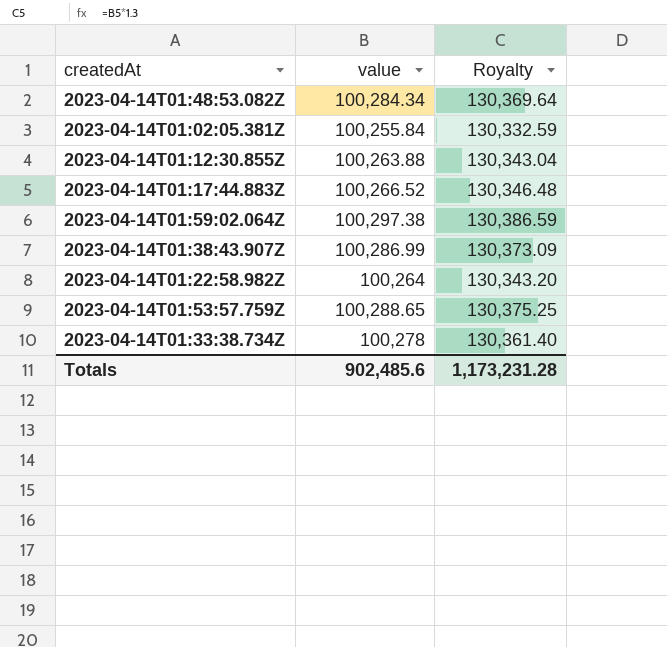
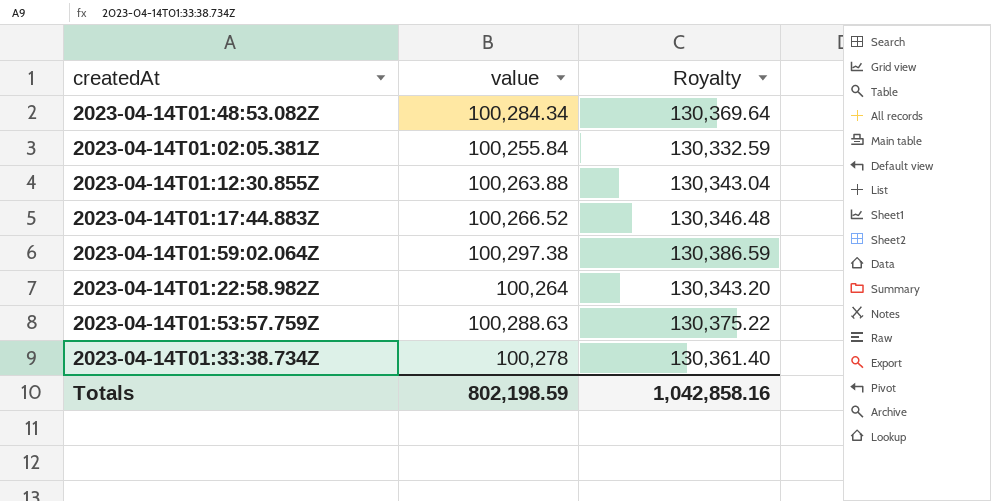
row 2023-04-14T01:38:43.907Z: 100,286.99 | 130,373.09 -> none
2023-04-14T01:53:57.759Z | value: 100,288.65 -> 100,288.63
2023-04-14T01:53:57.759Z | Royalty: 130,375.25 -> 130,375.22
Totals | value: 902,485.6 -> 802,198.59
Totals | Royalty: 1,173,231.28 -> 1,042,858.16

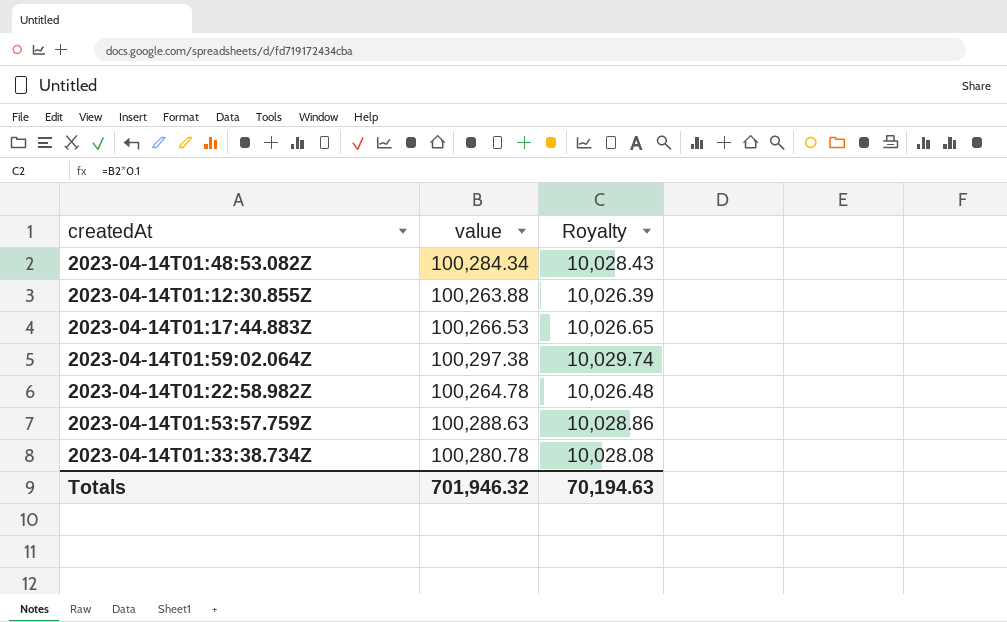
column Royalty | formula: [value] * 1.3 -> [value] * 0.1
row 2023-04-14T01:02:05.381Z: 100,255.84 | 130,332.59 -> none
2023-04-14T01:17:44.883Z | value: 100,266.52 -> 100,266.53
2023-04-14T01:22:58.982Z | value: 100,264 -> 100,264.78
2023-04-14T01:33:38.734Z | value: 100,278 -> 100,280.78
Totals | value: 802,198.59 -> 701,946.32
Totals | Royalty: 1,042,858.16 -> 70,194.63

